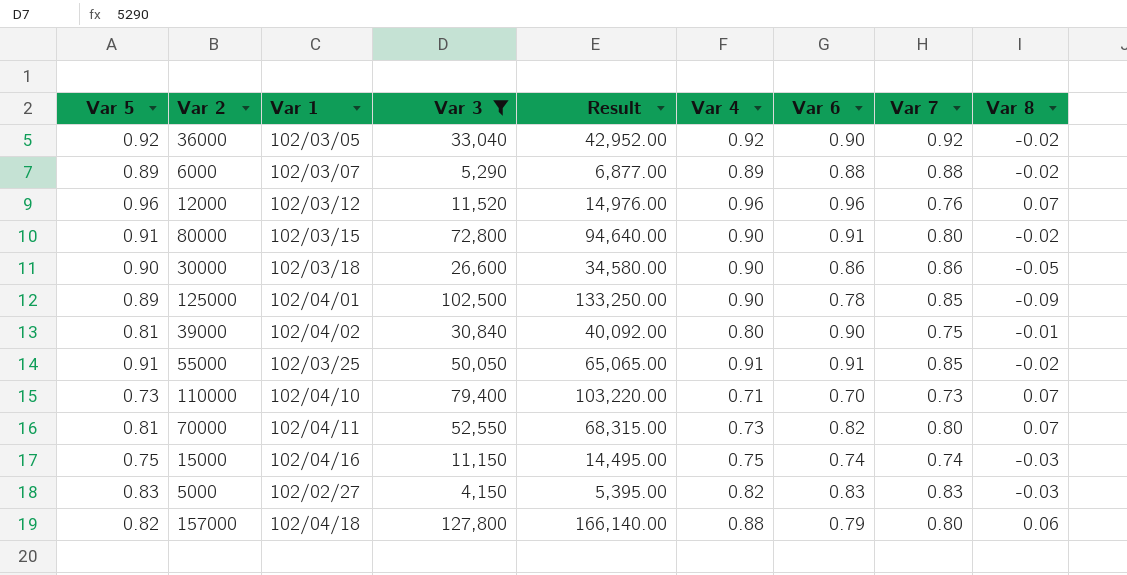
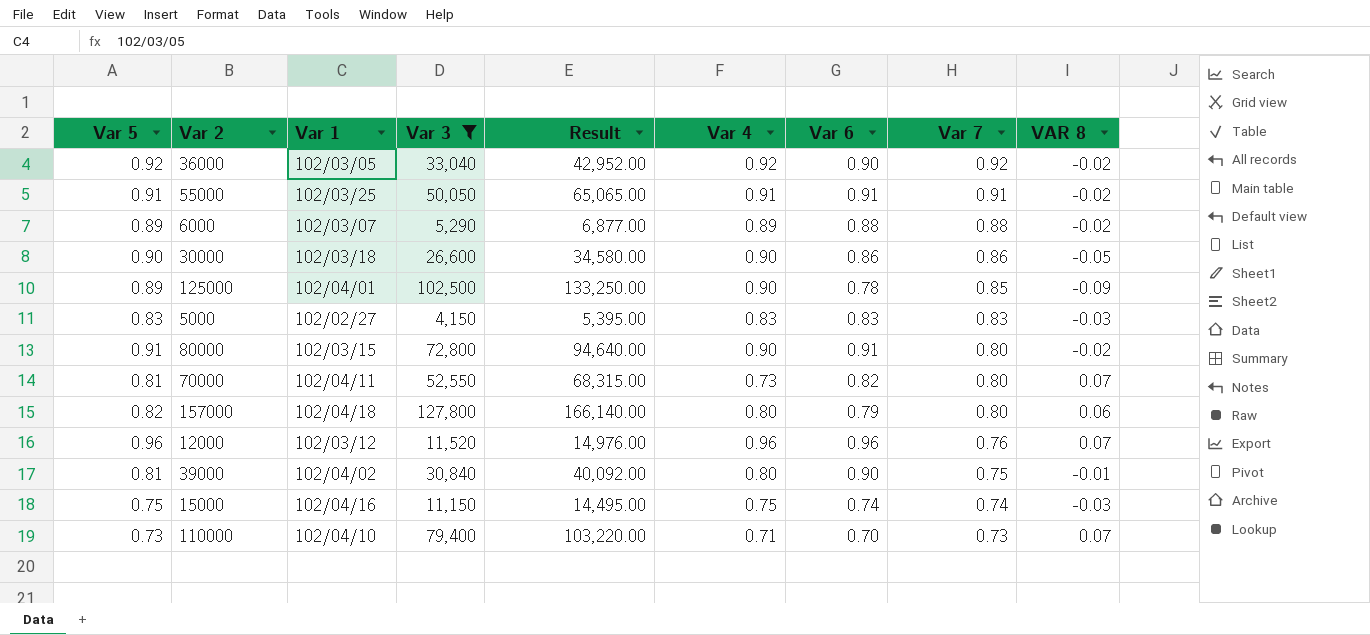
row order: none -> Var 7 descending
column name: Var 8 -> VAR 8
55000 | Var 7: 0.85 -> 0.91
5000 | Var 4: 0.82 -> 0.83
157000 | Var 4: 0.88 -> 0.80

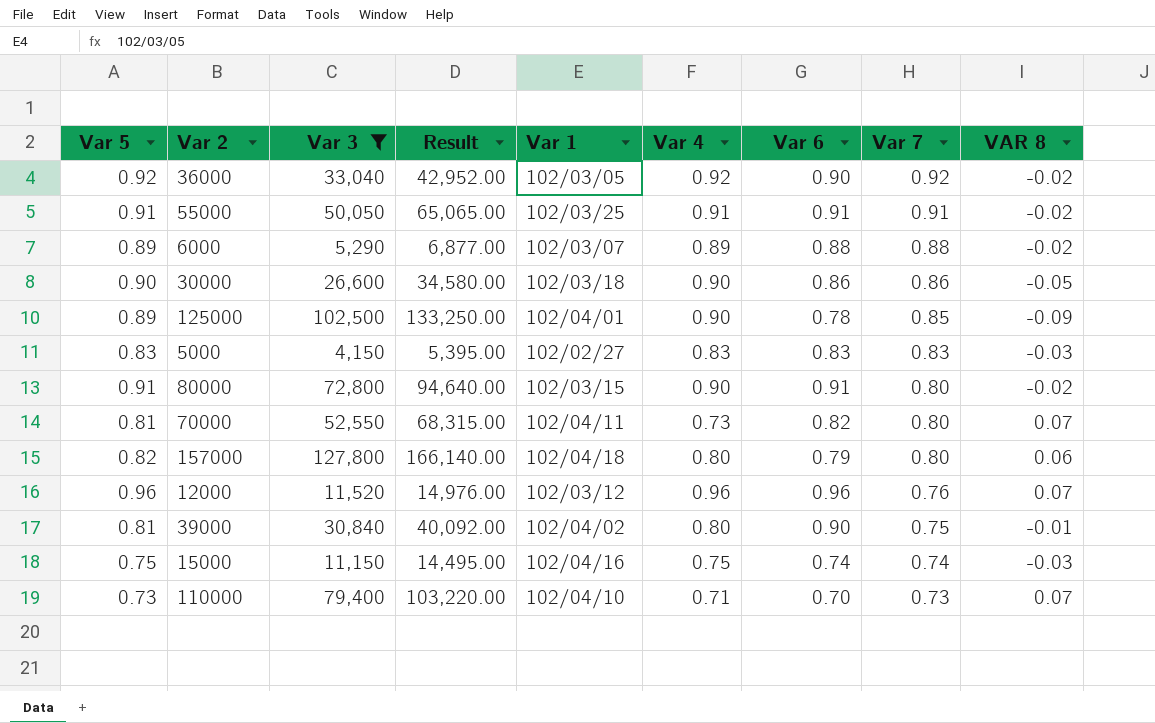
column Var 1 | position: 3 -> 5

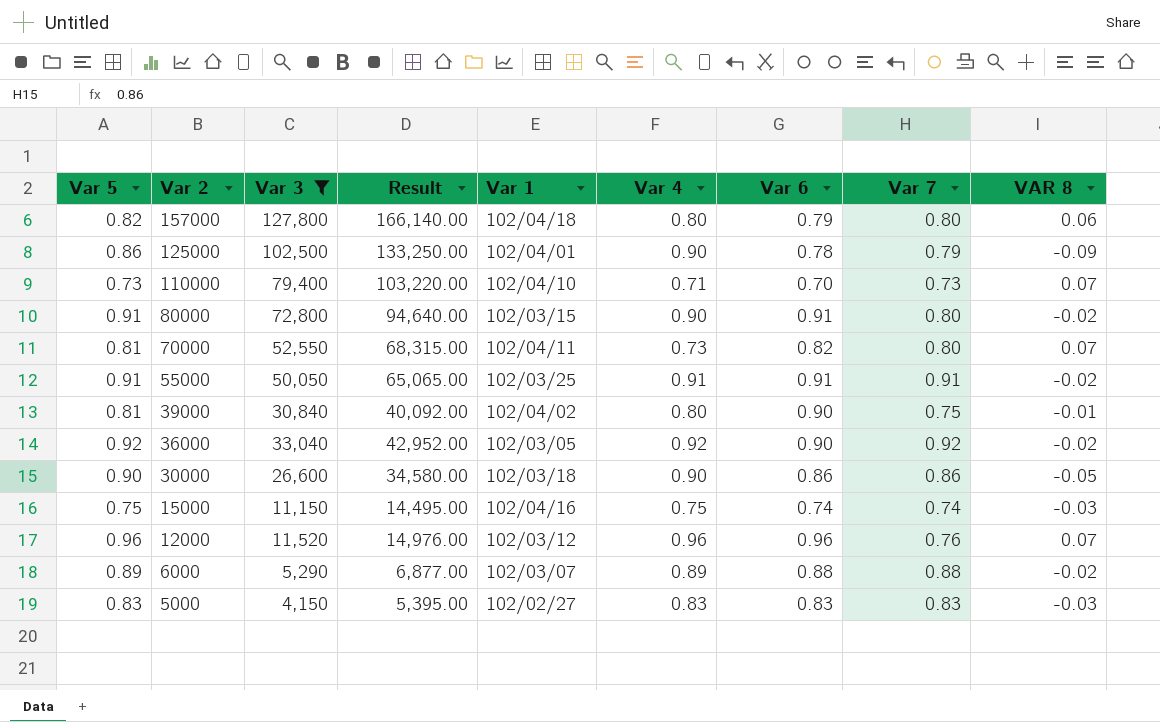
row order: Var 7 descending -> Var 2 descending
125000 | Var 5: 0.89 -> 0.86
125000 | Var 7: 0.85 -> 0.79

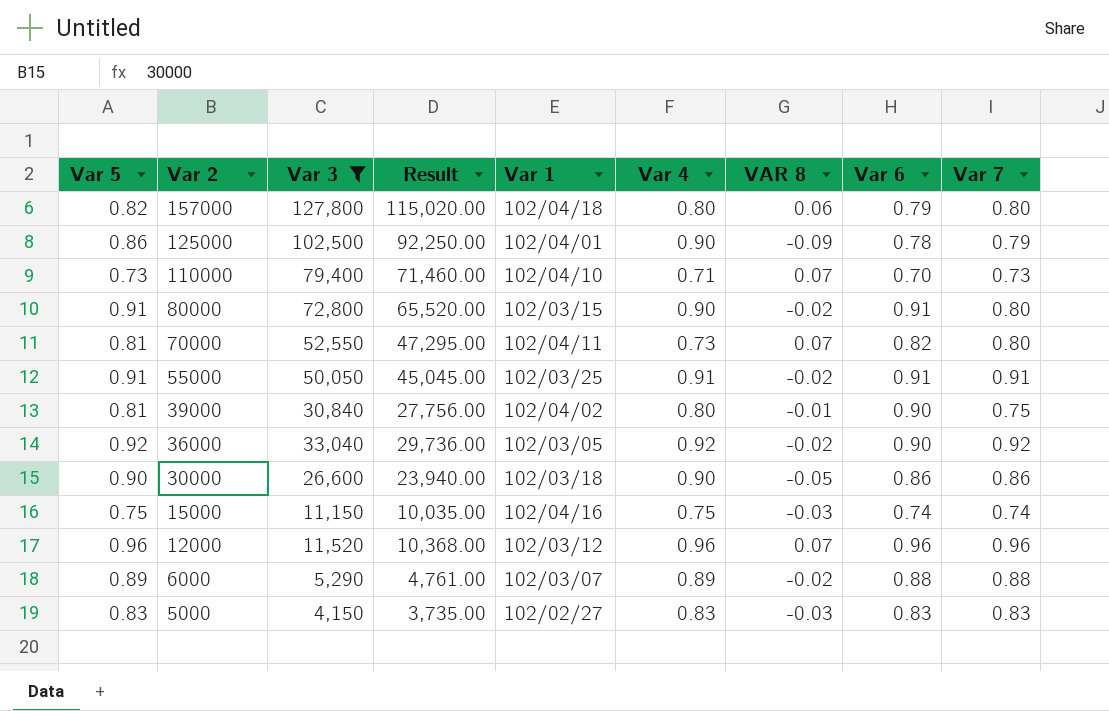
column Result | formula: [Var 3] * 1.3 -> [Var 3] * 0.9
column VAR 8 | position: 9 -> 7
12000 | Var 7: 0.76 -> 0.96

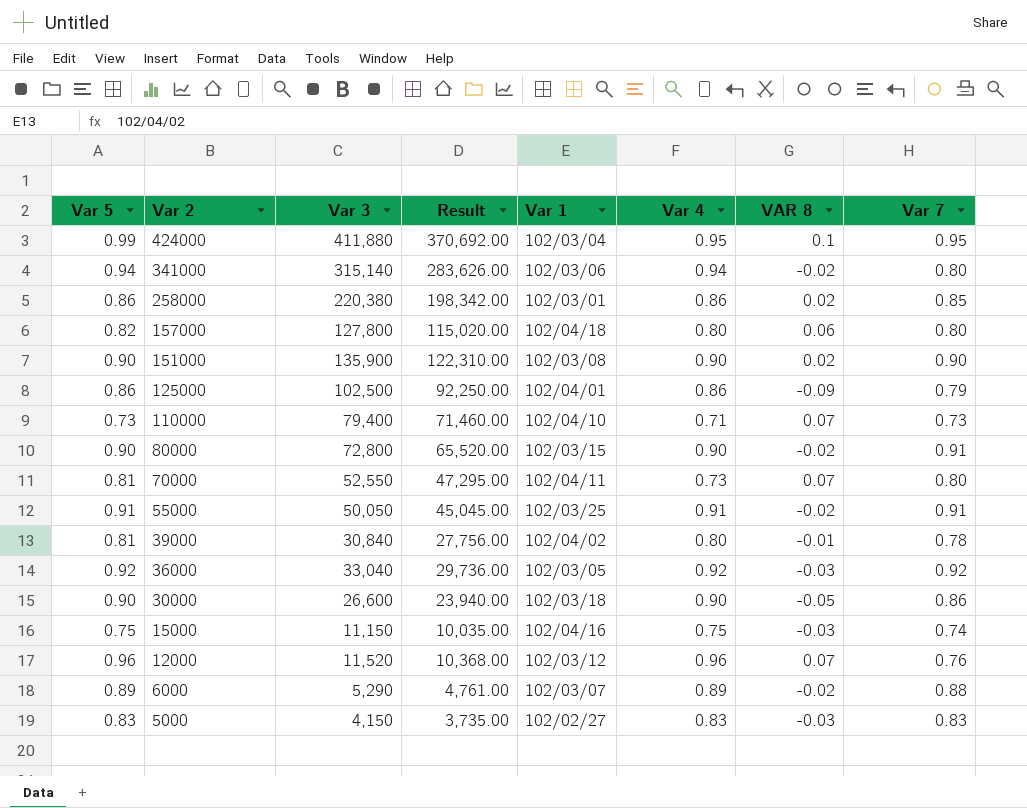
filter: Var 3 <= 127,800 -> none
column Var 6 | position: 8 -> none
125000 | Var 4: 0.90 -> 0.86
80000 | Var 5: 0.91 -> 0.90
80000 | Var 7: 0.80 -> 0.91
39000 | Var 7: 0.75 -> 0.78
36000 | VAR 8: -0.02 -> -0.03
12000 | Var 7: 0.96 -> 0.76

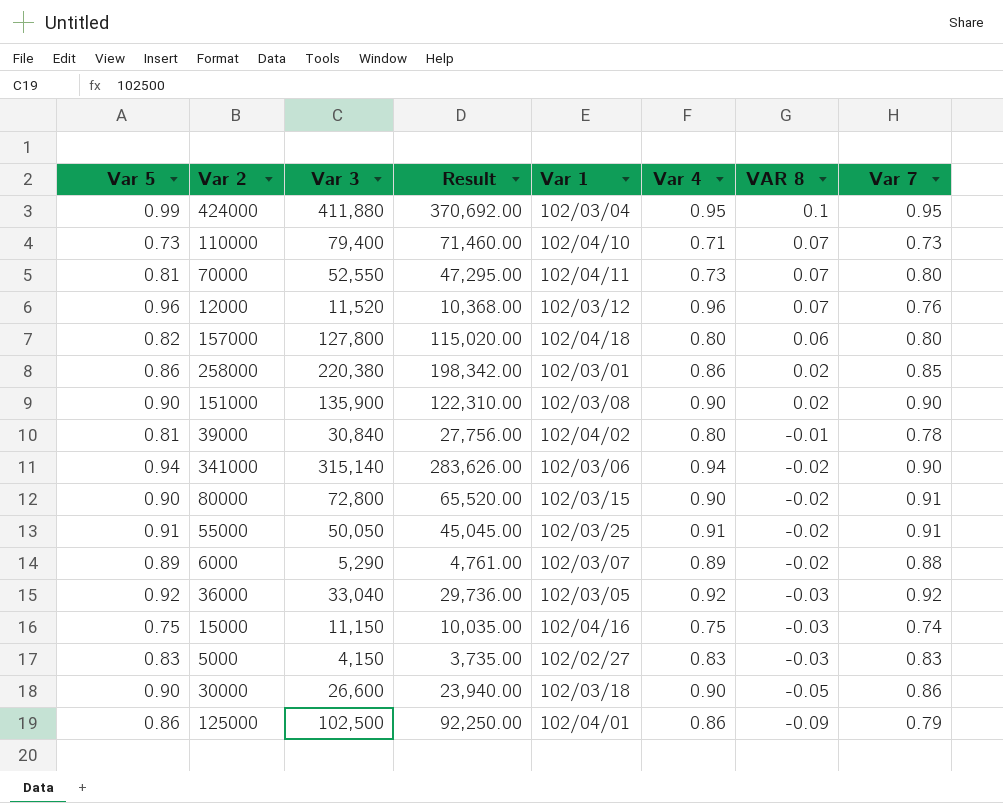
row order: Var 2 descending -> VAR 8 descending
341000 | Var 7: 0.80 -> 0.90

